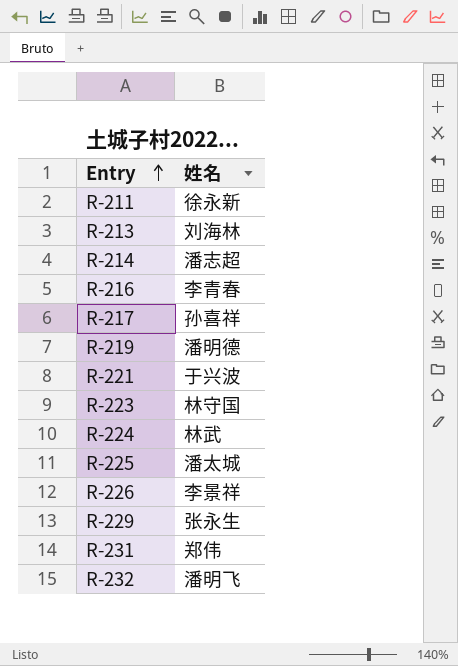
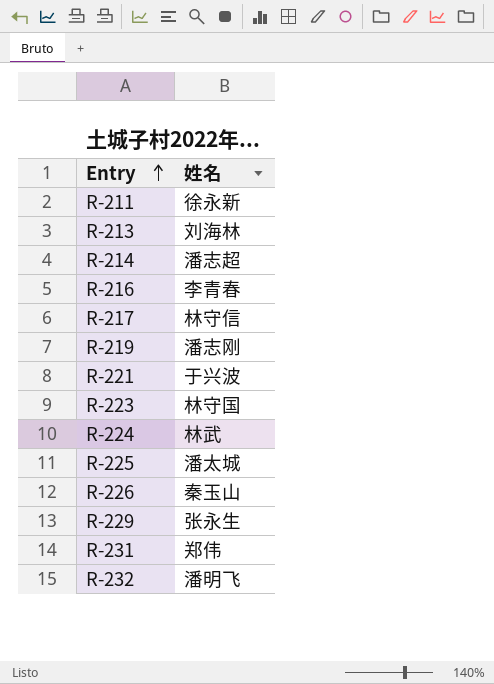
R-217 | 姓名: 孙喜祥 -> 林守信
R-219 | 姓名: 潘明德 -> 潘志刚
R-226 | 姓名: 李景祥 -> 秦玉山

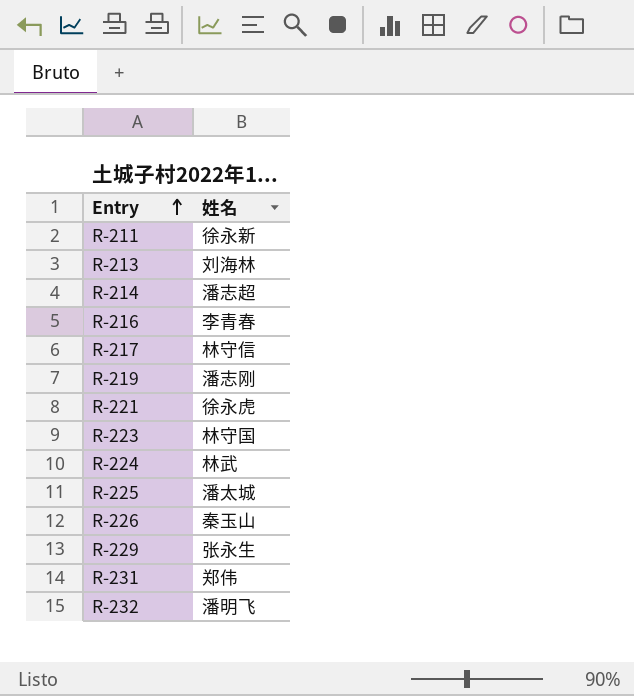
R-221 | 姓名: 于兴波 -> 徐永虎

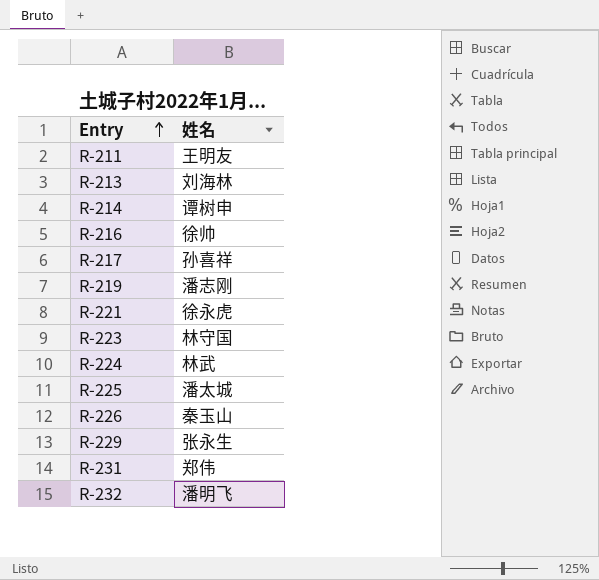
R-211 | 姓名: 徐永新 -> 王明友
R-214 | 姓名: 潘志超 -> 谭树申
R-216 | 姓名: 李青春 -> 徐帅
R-217 | 姓名: 林守信 -> 孙喜祥

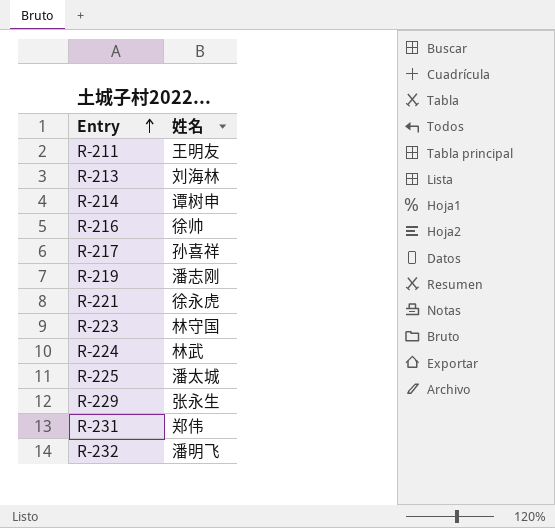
row R-226: 秦玉山 -> none

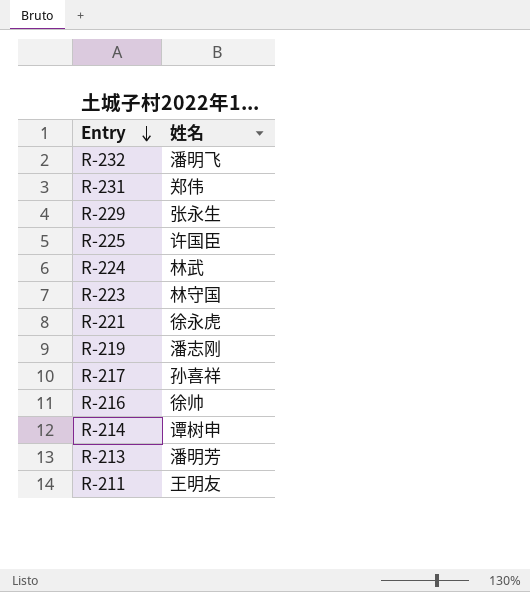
row order: Entry ascending -> Entry descending
R-225 | 姓名: 潘太城 -> 许国臣
R-213 | 姓名: 刘海林 -> 潘明芳

